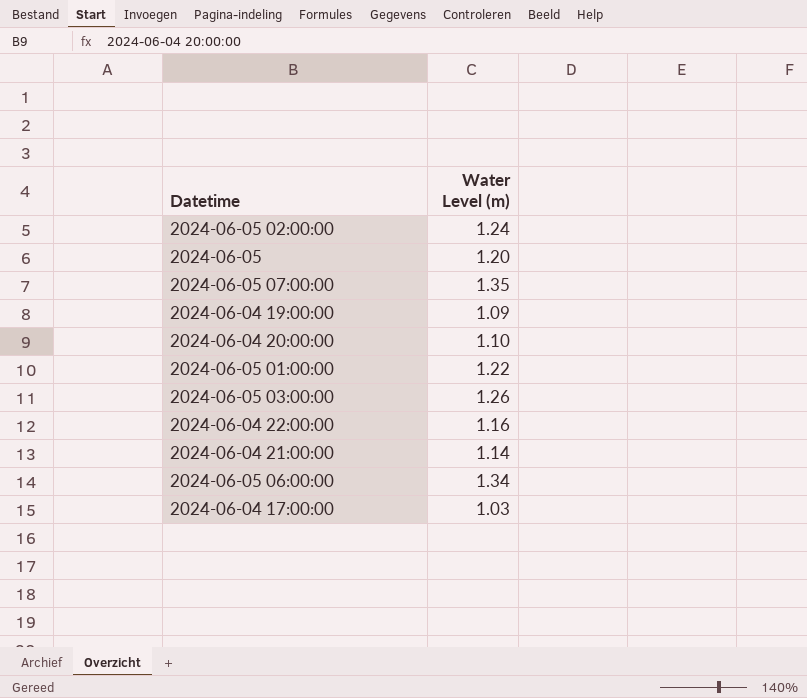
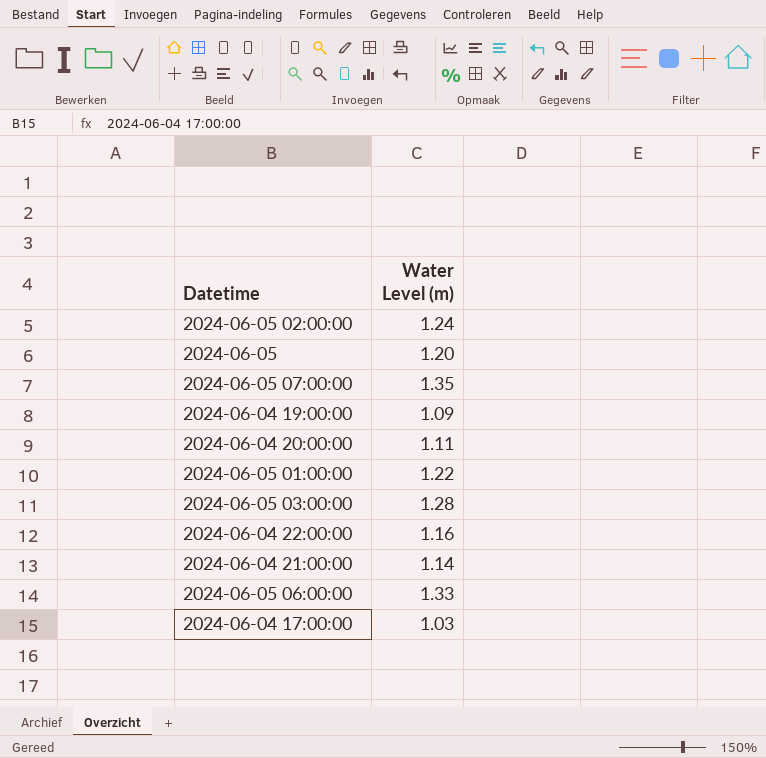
2024-06-04 20:00:00 | Water Level (m): 1.10 -> 1.11
2024-06-05 03:00:00 | Water Level (m): 1.26 -> 1.28
2024-06-05 06:00:00 | Water Level (m): 1.34 -> 1.33

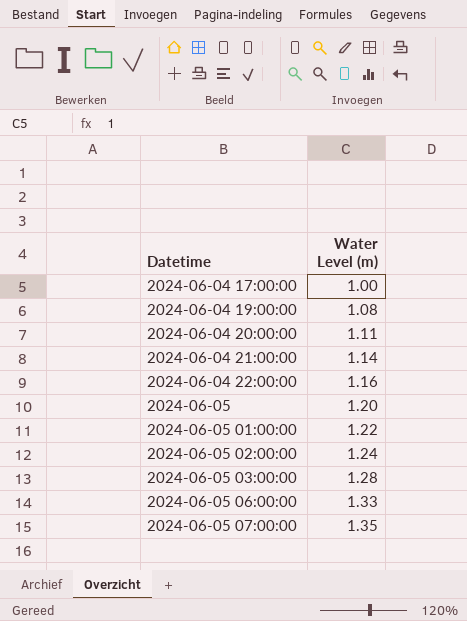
row order: none -> Datetime ascending
2024-06-04 17:00:00 | Water Level (m): 1.03 -> 1.00
2024-06-04 19:00:00 | Water Level (m): 1.09 -> 1.08

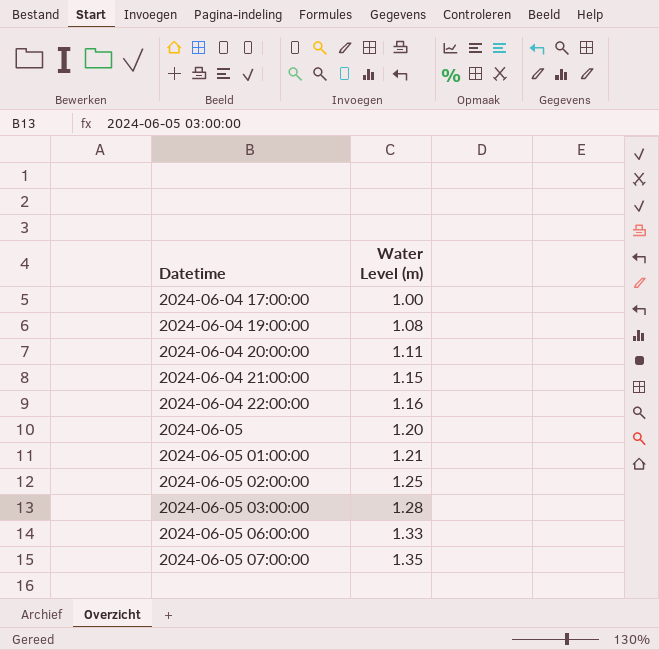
2024-06-04 21:00:00 | Water Level (m): 1.14 -> 1.15
2024-06-05 01:00:00 | Water Level (m): 1.22 -> 1.21
2024-06-05 02:00:00 | Water Level (m): 1.24 -> 1.25

